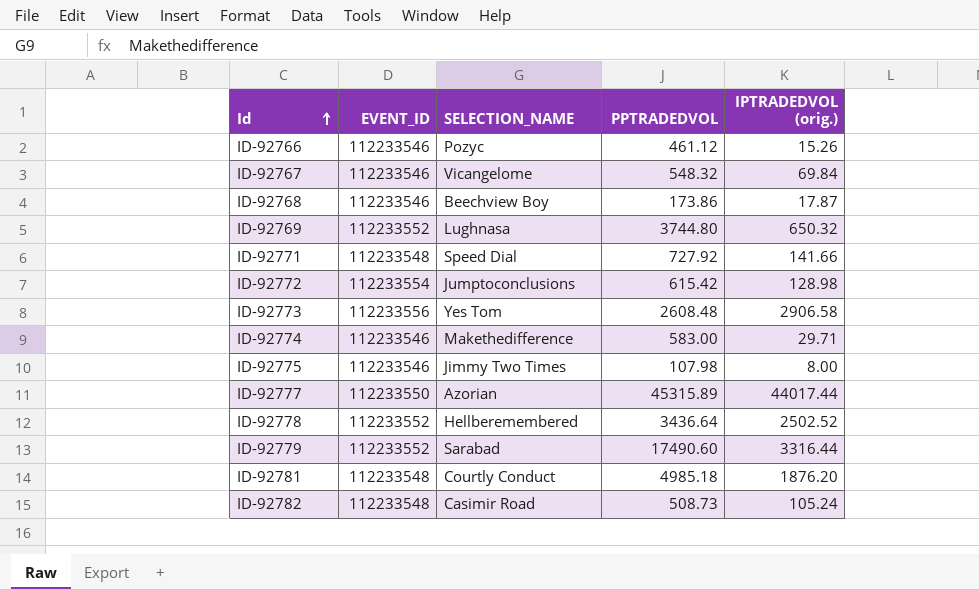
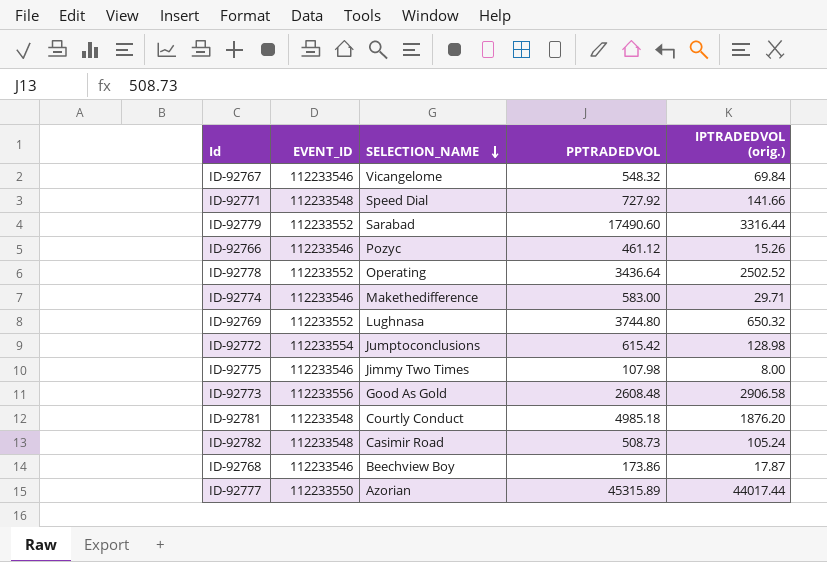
row order: Id ascending -> SELECTION_NAME descending
ID-92778 | SELECTION_NAME: Hellberemembered -> Operating
ID-92773 | SELECTION_NAME: Yes Tom -> Good As Gold

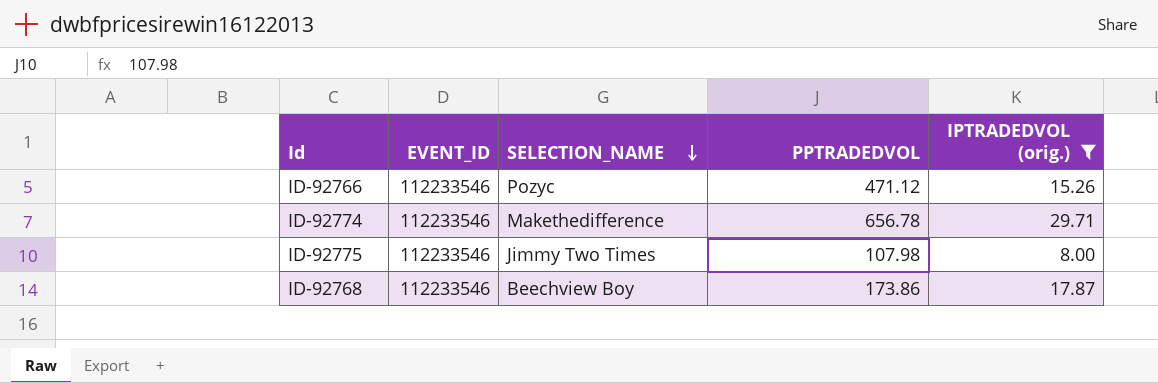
filter: none -> IPTRADEDVOL (orig.) <= 29.71
ID-92766 | PPTRADEDVOL: 461.12 -> 471.12
ID-92774 | PPTRADEDVOL: 583.00 -> 656.78

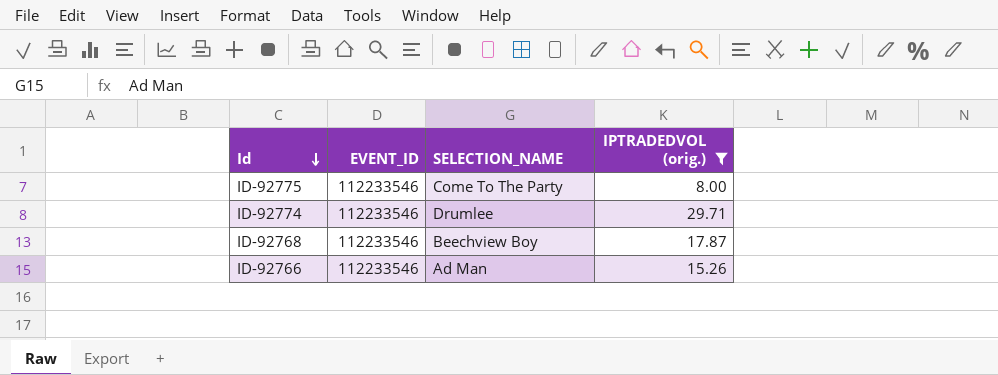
row order: SELECTION_NAME descending -> Id descending
column PPTRADEDVOL | position: 4 -> none
ID-92775 | SELECTION_NAME: Jimmy Two Times -> Come To The Party
ID-92774 | SELECTION_NAME: Makethedifference -> Drumlee
ID-92766 | SELECTION_NAME: Pozyc -> Ad Man

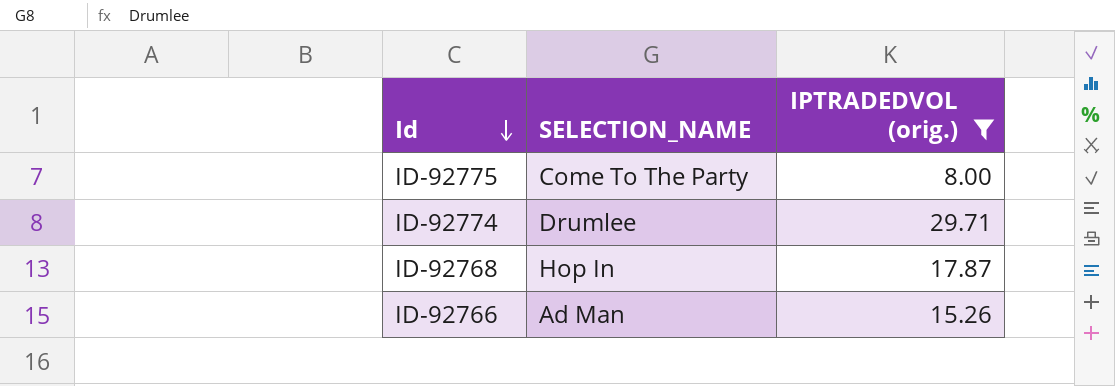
column EVENT_ID | position: 2 -> none
ID-92768 | SELECTION_NAME: Beechview Boy -> Hop In

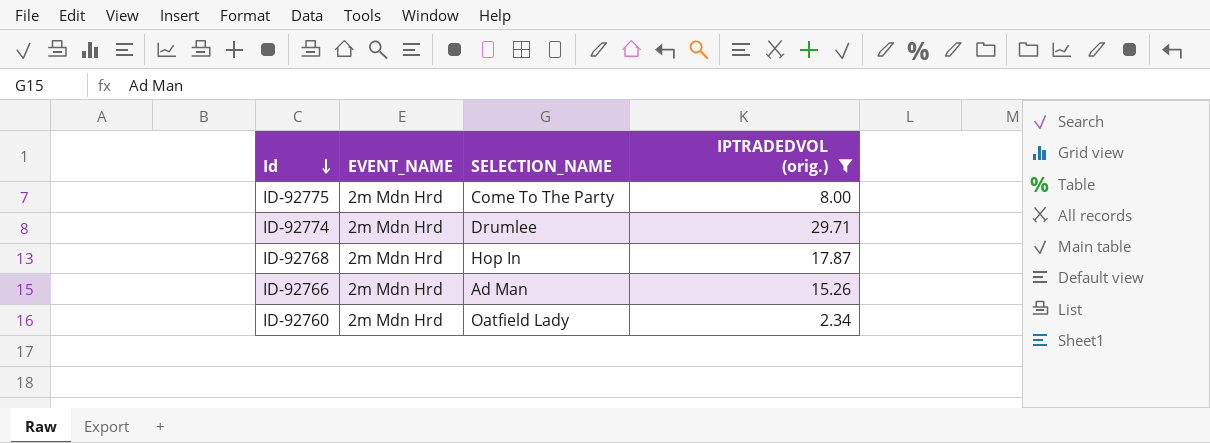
column EVENT_NAME | position: none -> 2
row ID-92760: none -> 2m Mdn Hrd | Oatfield Lady | 2.34

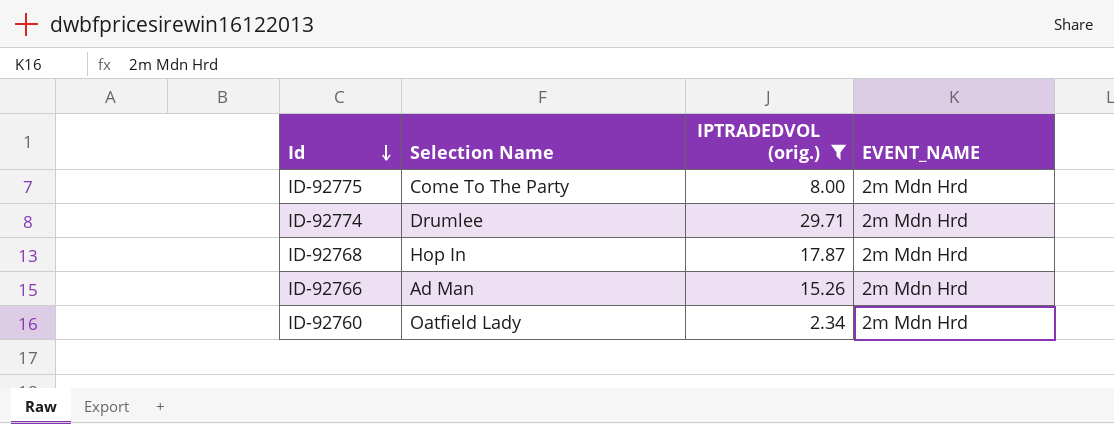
column name: SELECTION_NAME -> Selection Name
column EVENT_NAME | position: 2 -> 4

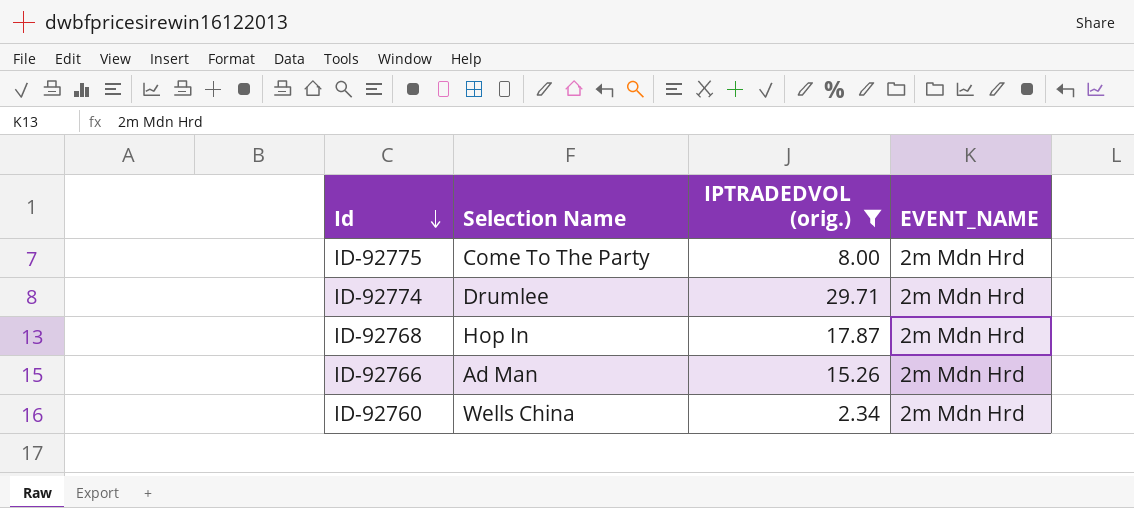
ID-92760 | Selection Name: Oatfield Lady -> Wells China

